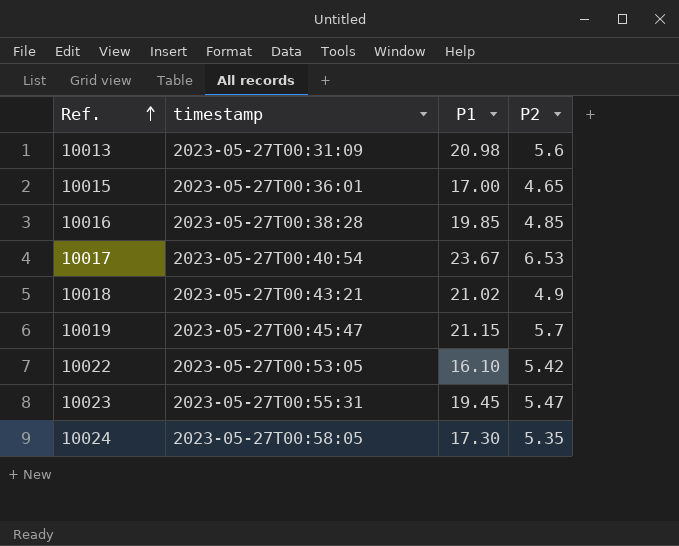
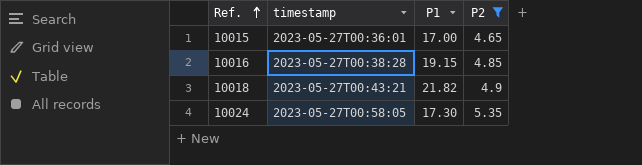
filter: none -> P2 <= 5.35
10016 | P1: 19.85 -> 19.15
10018 | P1: 21.02 -> 21.82

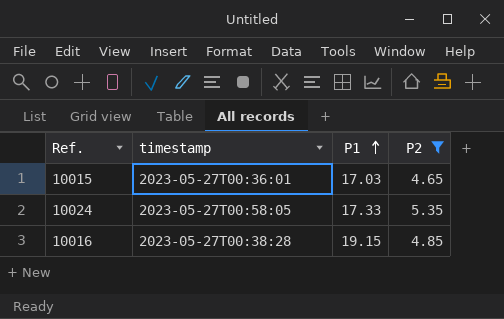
row order: Ref. ascending -> P1 ascending
row 10018: 2023-05-27T00:43:21 | 21.82 | 4.9 -> none
10015 | P1: 17.00 -> 17.03
10024 | P1: 17.30 -> 17.33

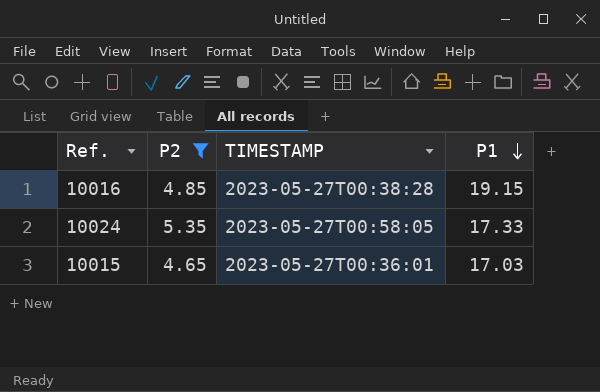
row order: P1 ascending -> P1 descending
column P2 | position: 4 -> 2
column name: timestamp -> TIMESTAMP

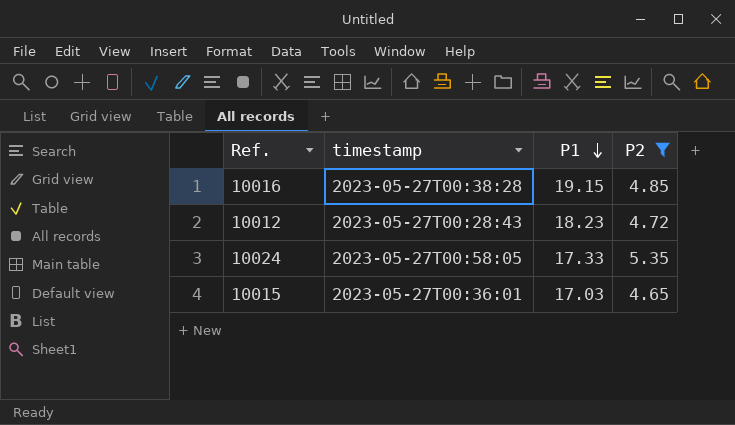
column name: TIMESTAMP -> timestamp
column P2 | position: 2 -> 4
row 10012: none -> 2023-05-27T00:28:43 | 18.23 | 4.72

